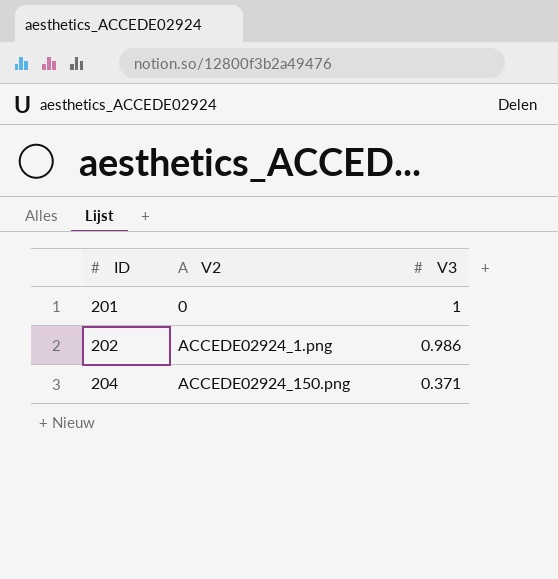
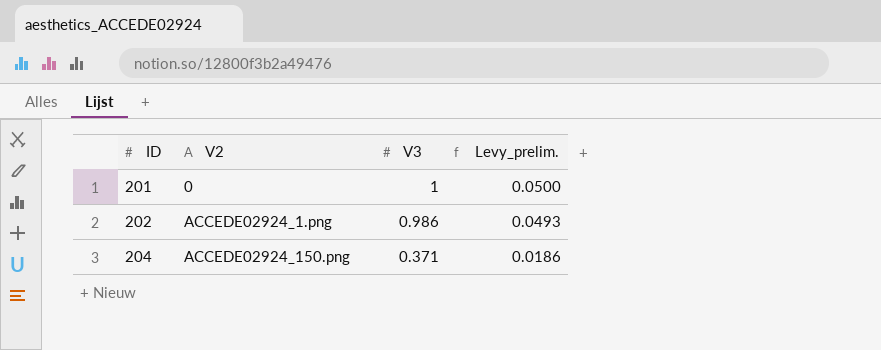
column Levy_prelim. | formula: none -> [V3] * 0.05

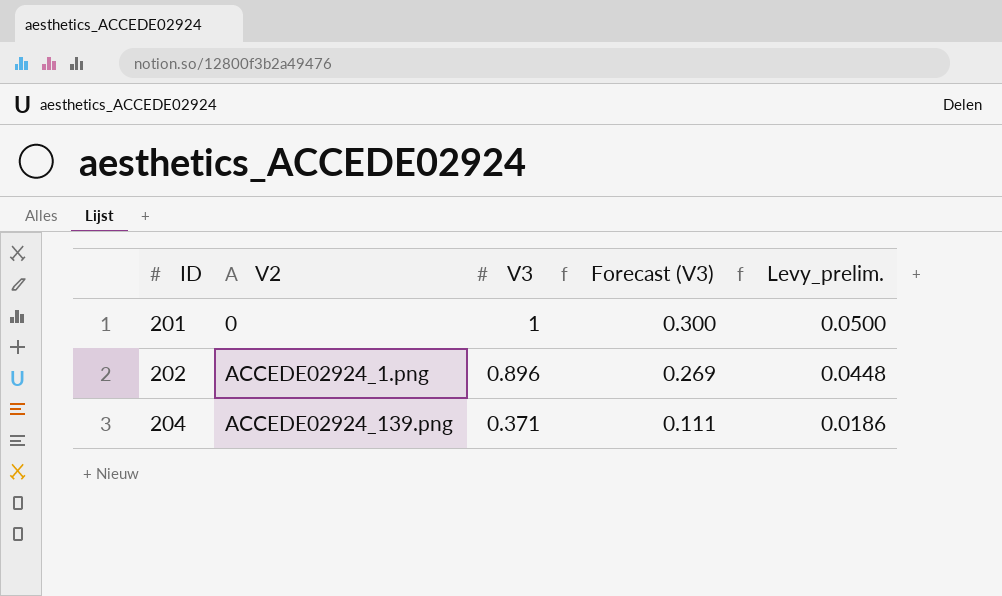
column Forecast (V3) | formula: none -> [V3] * 0.3
202 | V3: 0.986 -> 0.896
202 | Levy_prelim.: 0.0493 -> 0.0448
204 | V2: ACCEDE02924_150.png -> ACCEDE02924_139.png

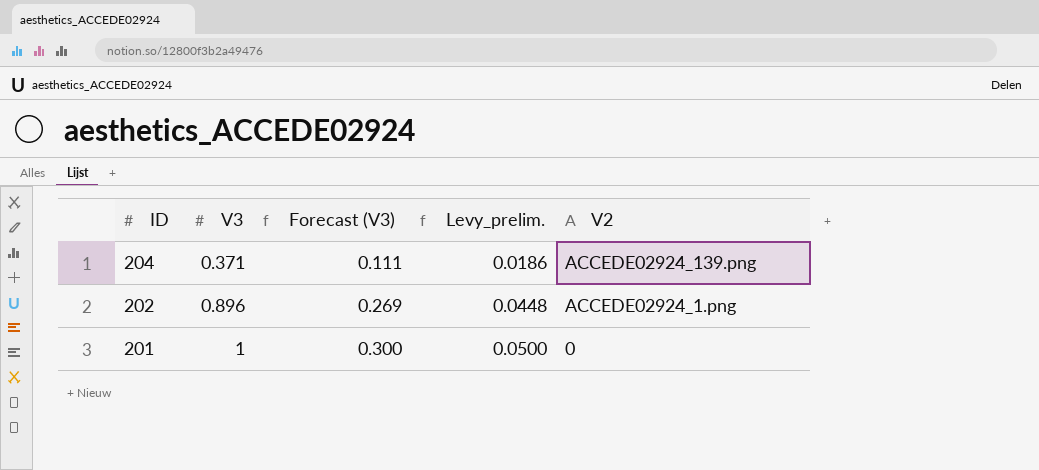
row order: ID ascending -> ID descending
column V2 | position: 2 -> 5

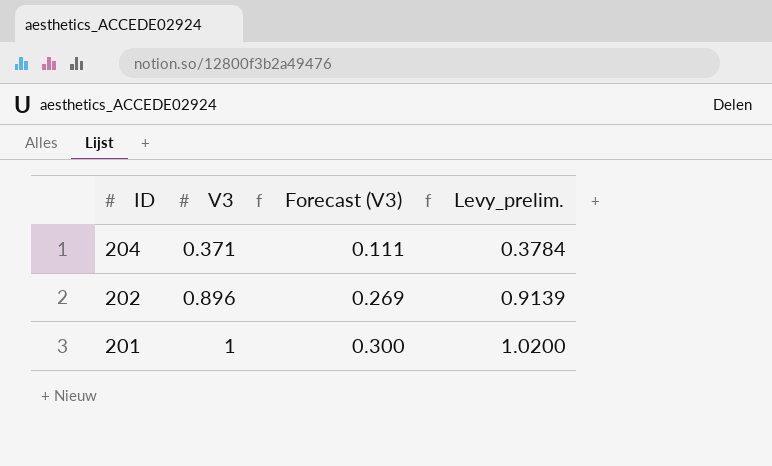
column V2 | position: 5 -> none
column Levy_prelim. | formula: [V3] * 0.05 -> [V3] * 1.02

